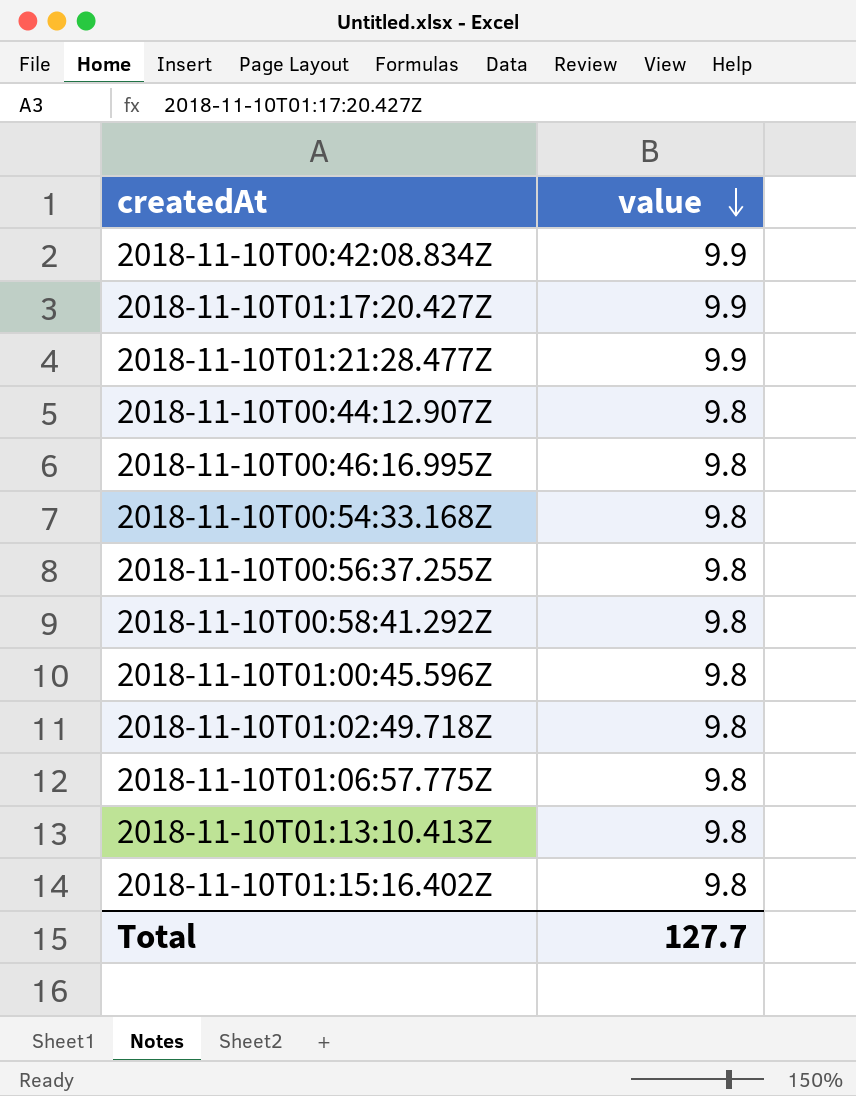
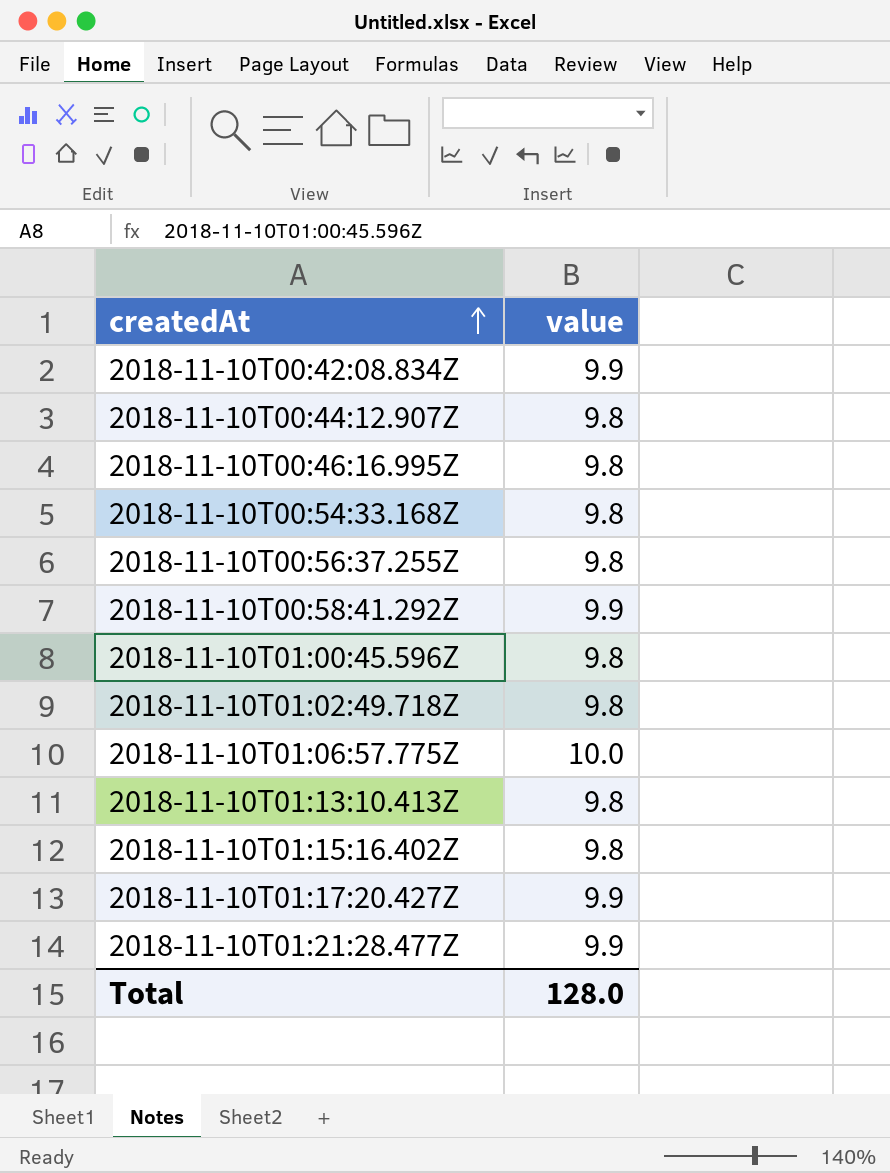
row order: value descending -> createdAt ascending
2018-11-10T00:58:41.292Z | value: 9.8 -> 9.9
2018-11-10T01:06:57.775Z | value: 9.8 -> 10.0
Total | value: 127.7 -> 128.0

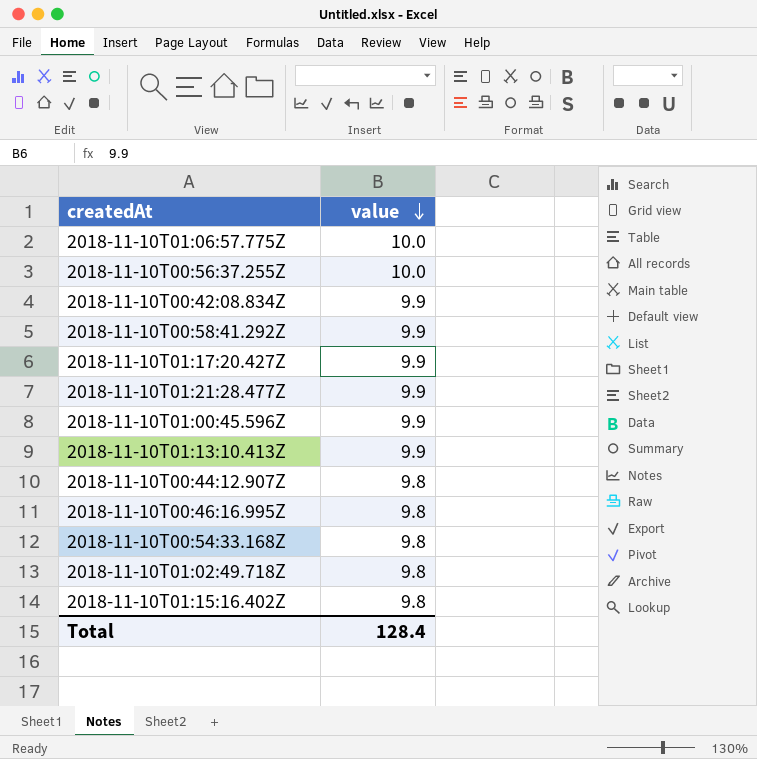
row order: createdAt ascending -> value descending
2018-11-10T00:56:37.255Z | value: 9.8 -> 10.0
2018-11-10T01:00:45.596Z | value: 9.8 -> 9.9
2018-11-10T01:13:10.413Z | value: 9.8 -> 9.9
Total | value: 128.0 -> 128.4

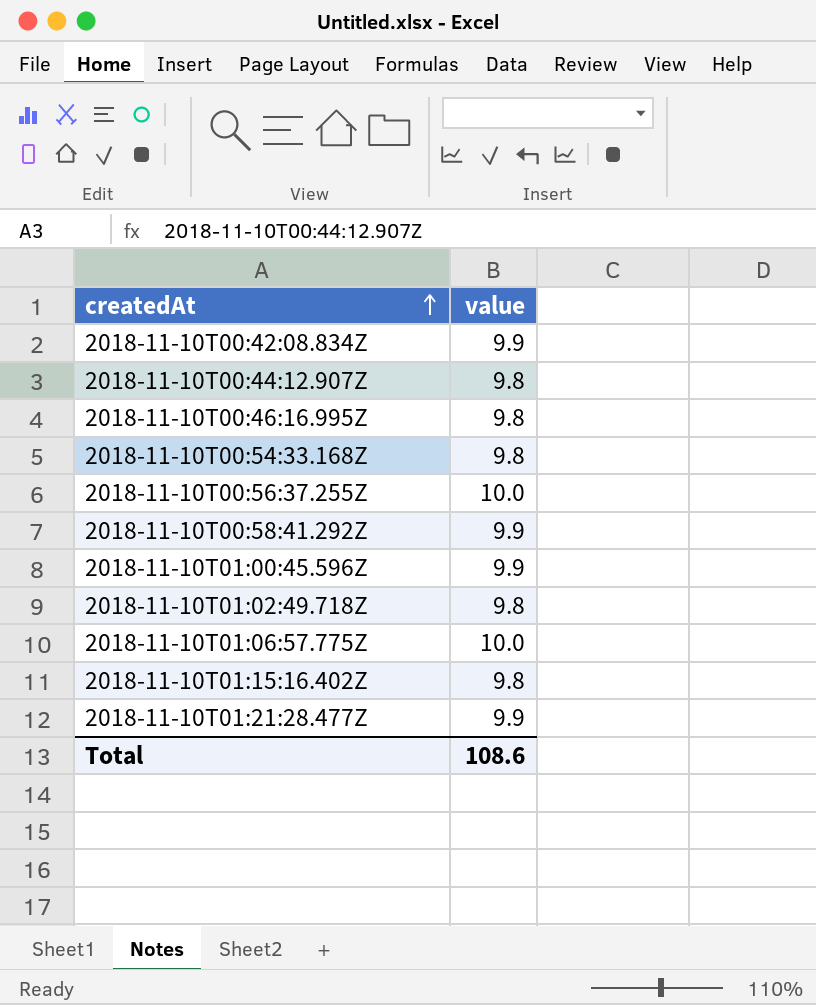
row order: value descending -> createdAt ascending
row 2018-11-10T01:17:20.427Z: 9.9 -> none
row 2018-11-10T01:13:10.413Z: 9.9 -> none
Total | value: 128.4 -> 108.6

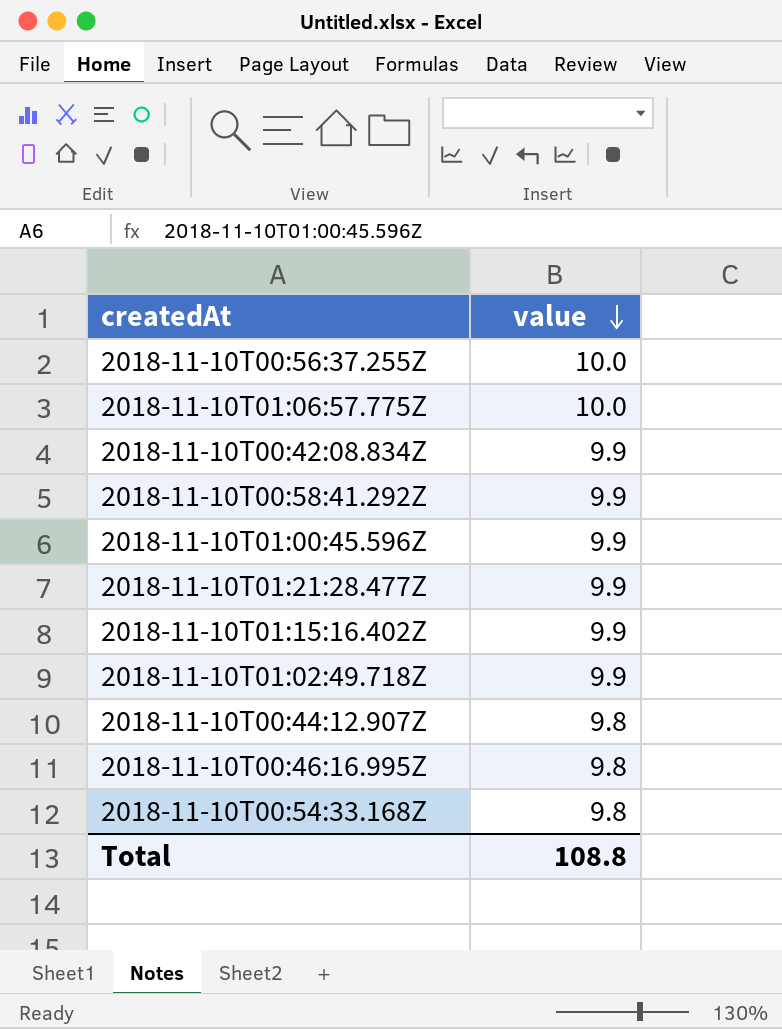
row order: createdAt ascending -> value descending
2018-11-10T01:15:16.402Z | value: 9.8 -> 9.9
2018-11-10T01:02:49.718Z | value: 9.8 -> 9.9
Total | value: 108.6 -> 108.8

